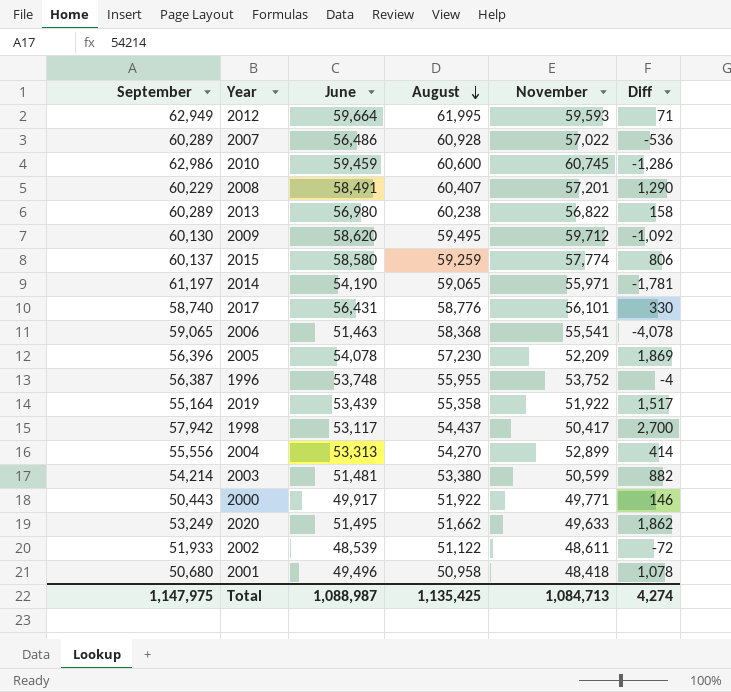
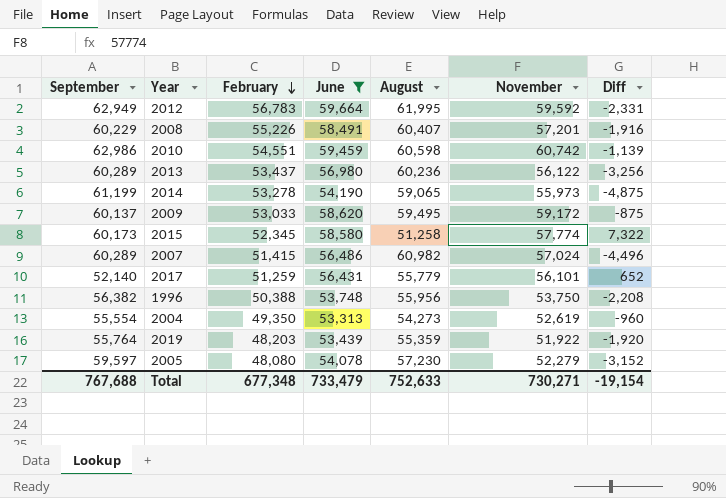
filter: none -> June >= 53,313
row order: August descending -> February descending
column February | position: none -> 3
column Diff | formula: [June] - [November] -> [June] - [August]
2012 | November: 59,593 -> 59,592
2010 | August: 60,600 -> 60,598
2010 | November: 60,745 -> 60,742
2013 | August: 60,238 -> 60,236
2013 | November: 56,822 -> 56,122
2014 | September: 61,197 -> 61,199
2014 | November: 55,971 -> 55,973
2009 | September: 60,130 -> 60,137
2009 | November: 59,712 -> 59,172
2015 | September: 60,137 -> 60,173
2015 | August: 59,259 -> 51,258
2007 | August: 60,928 -> 60,982
2007 | November: 57,022 -> 57,024
2017 | September: 58,740 -> 52,140
2017 | August: 58,776 -> 55,779
1996 | September: 56,387 -> 56,382
1996 | August: 55,955 -> 55,956
1996 | November: 53,752 -> 53,750
2004 | September: 55,556 -> 55,554
2004 | August: 54,270 -> 54,273
2004 | November: 52,899 -> 52,619
2019 | September: 55,164 -> 55,764
2019 | August: 55,358 -> 55,359
2005 | September: 56,396 -> 59,597
2005 | November: 52,209 -> 52,279
Total | September: 1,147,975 -> 767,688
Total | June: 1,088,987 -> 733,479
Total | August: 1,135,425 -> 752,633
Total | November: 1,084,713 -> 730,271
Total | Diff: 4,274 -> -19,154

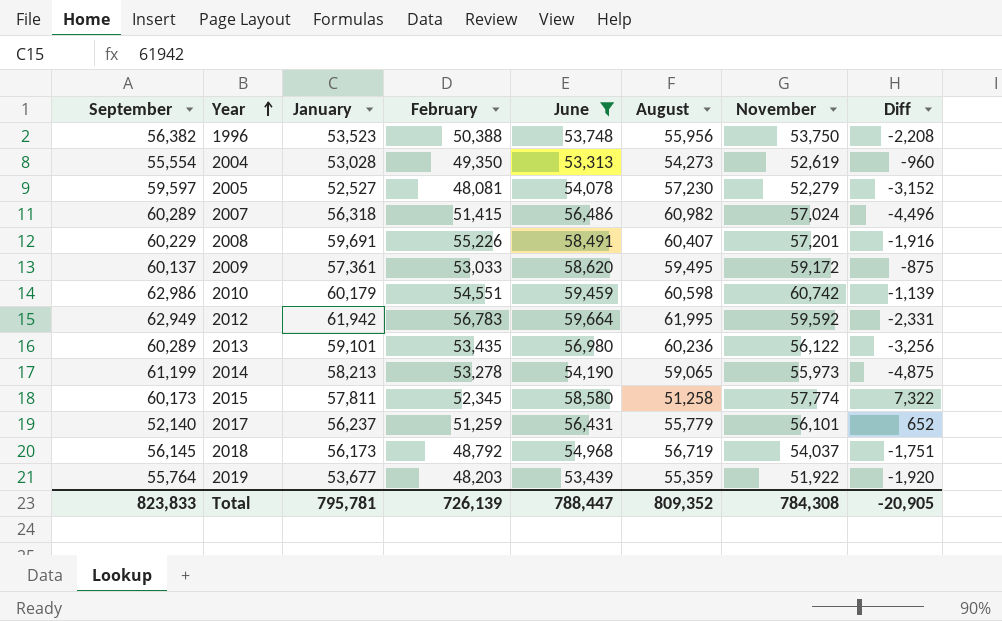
row order: February descending -> Year ascending
column January | position: none -> 3
2005 | February: 48,080 -> 48,081
2013 | February: 53,437 -> 53,435
row 2018: none -> 56,145 | 56,173 | 48,792 | 54,968 | 56,719 | 54,037 | -1,751
Total | September: 767,688 -> 823,833
Total | February: 677,348 -> 726,139
Total | June: 733,479 -> 788,447
Total | August: 752,633 -> 809,352
Total | November: 730,271 -> 784,308
Total | Diff: -19,154 -> -20,905

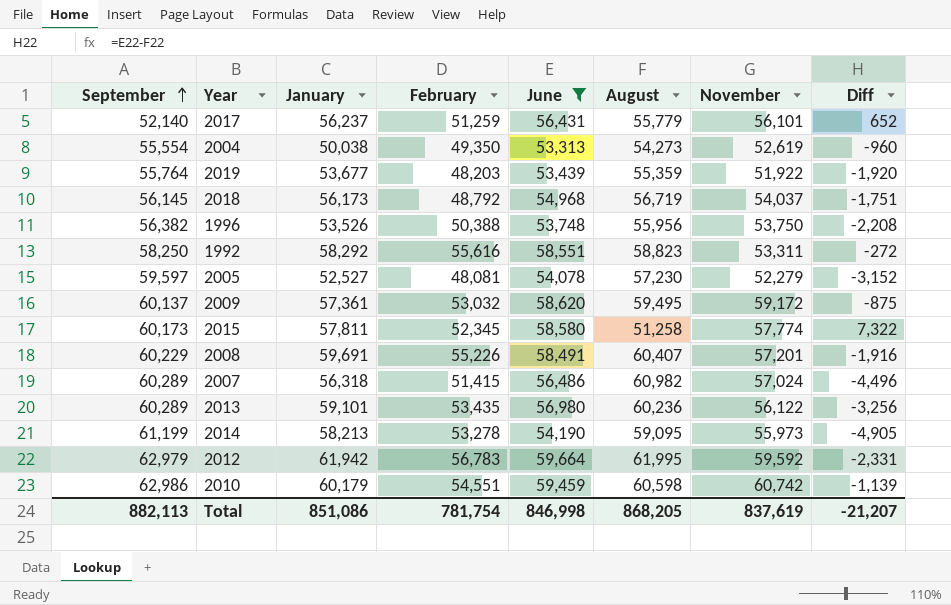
row order: Year ascending -> September ascending
2004 | January: 53,028 -> 50,038
1996 | January: 53,523 -> 53,526
row 1992: none -> 58,250 | 58,292 | 55,616 | 58,551 | 58,823 | 53,311 | -272
2009 | February: 53,033 -> 53,032
2014 | August: 59,065 -> 59,095
2014 | Diff: -4,875 -> -4,905
2012 | September: 62,949 -> 62,979
Total | September: 823,833 -> 882,113
Total | January: 795,781 -> 851,086
Total | February: 726,139 -> 781,754
Total | June: 788,447 -> 846,998
Total | August: 809,352 -> 868,205
Total | November: 784,308 -> 837,619
Total | Diff: -20,905 -> -21,207

